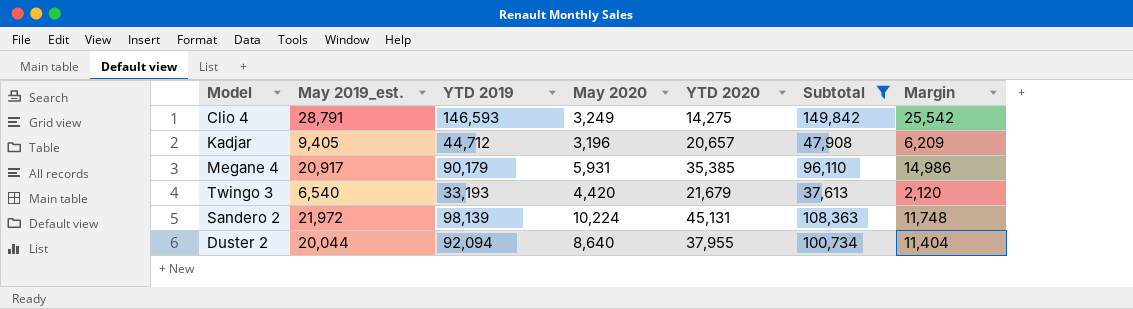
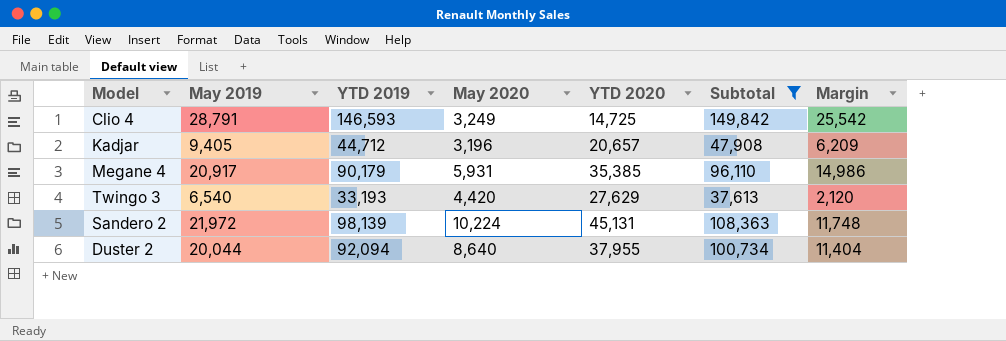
column name: May 2019_est. -> May 2019
Clio 4 | YTD 2020: 14,275 -> 14,725
Twingo 3 | YTD 2020: 21,679 -> 27,629

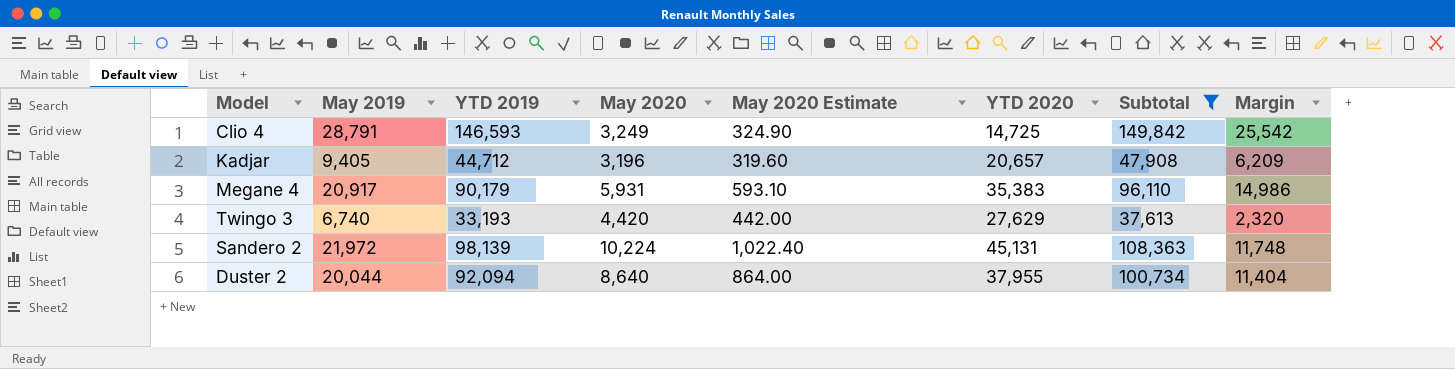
column May 2020 Estimate | formula: none -> [May 2020] * 0.1
Megane 4 | YTD 2020: 35,385 -> 35,383
Twingo 3 | May 2019: 6,540 -> 6,740
Twingo 3 | Margin: 2,120 -> 2,320

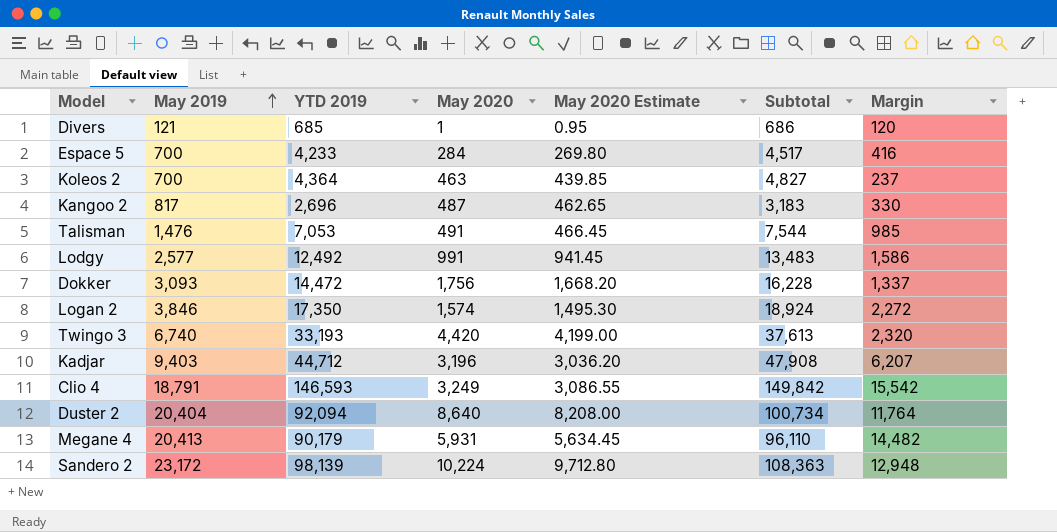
filter: Subtotal >= 37,613 -> none
row order: none -> May 2019 ascending
column YTD 2020 | position: 6 -> none
column May 2020 Estimate | formula: [May 2020] * 0.1 -> [May 2020] * 0.95
Kadjar | May 2019: 9,405 -> 9,403
Kadjar | Margin: 6,209 -> 6,207
Clio 4 | May 2019: 28,791 -> 18,791
Clio 4 | Margin: 25,542 -> 15,542
Duster 2 | May 2019: 20,044 -> 20,404
Duster 2 | Margin: 11,404 -> 11,764
Megane 4 | May 2019: 20,917 -> 20,413
Megane 4 | Margin: 14,986 -> 14,482
Sandero 2 | May 2019: 21,972 -> 23,172
Sandero 2 | Margin: 11,748 -> 12,948

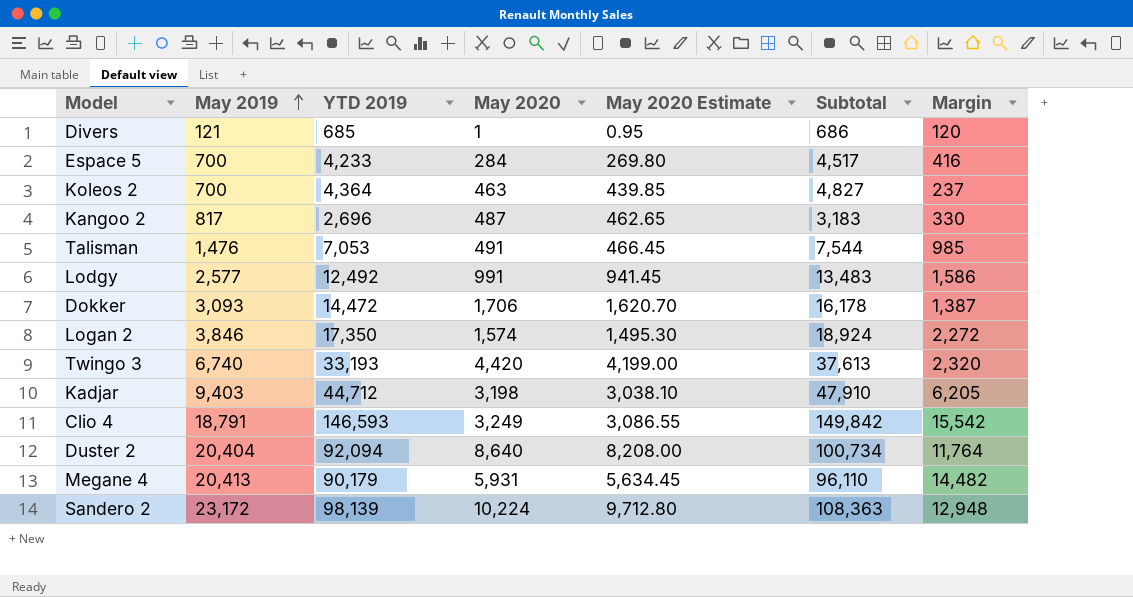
Dokker | May 2020: 1,756 -> 1,706
Dokker | May 2020 Estimate: 1,668.20 -> 1,620.70
Dokker | Subtotal: 16,228 -> 16,178
Dokker | Margin: 1,337 -> 1,387
Kadjar | May 2020: 3,196 -> 3,198
Kadjar | May 2020 Estimate: 3,036.20 -> 3,038.10
Kadjar | Subtotal: 47,908 -> 47,910
Kadjar | Margin: 6,207 -> 6,205

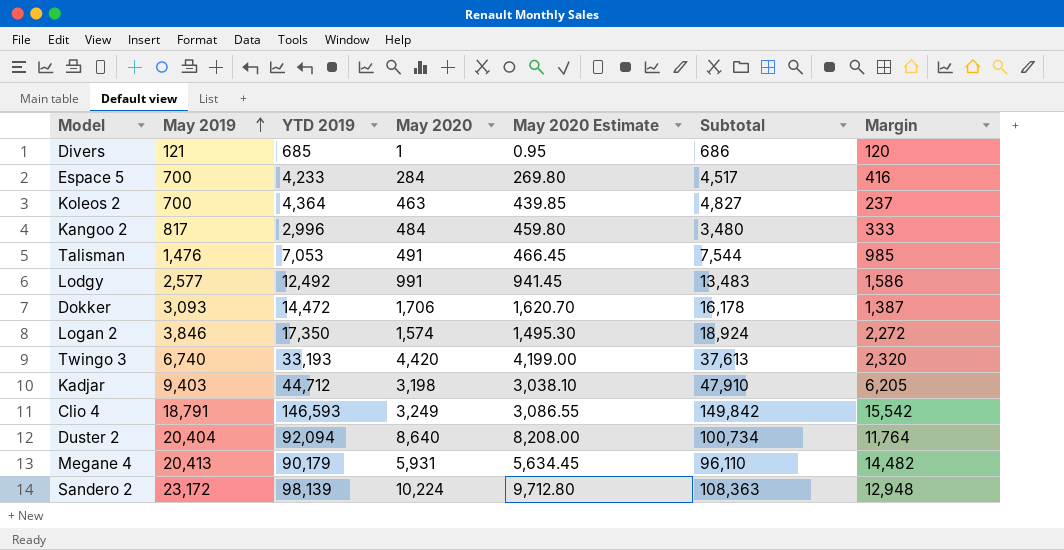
Kangoo 2 | YTD 2019: 2,696 -> 2,996
Kangoo 2 | May 2020: 487 -> 484
Kangoo 2 | May 2020 Estimate: 462.65 -> 459.80
Kangoo 2 | Subtotal: 3,183 -> 3,480
Kangoo 2 | Margin: 330 -> 333

